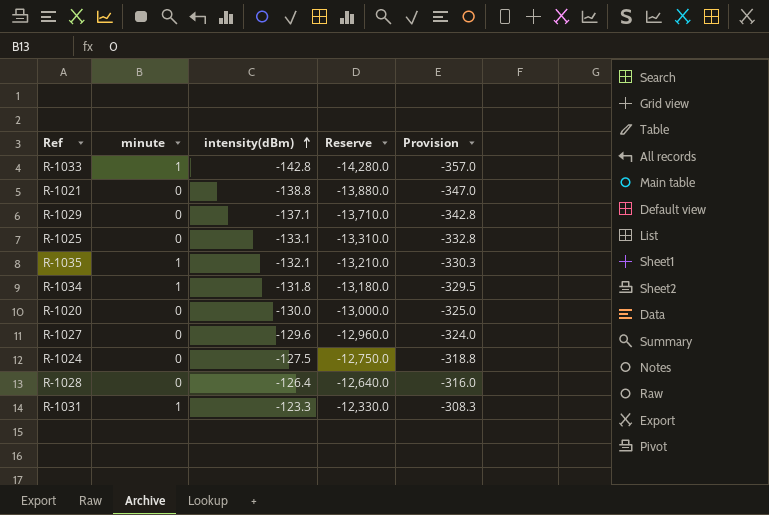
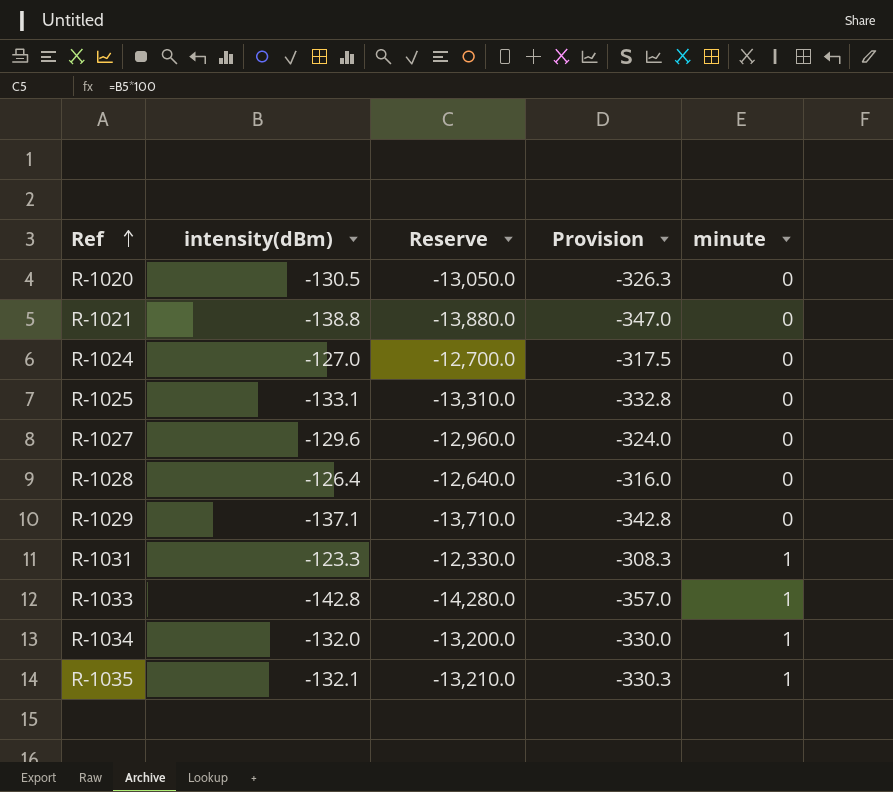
row order: intensity(dBm) ascending -> Ref ascending
column minute | position: 2 -> 5
R-1020 | intensity(dBm): -130.0 -> -130.5
R-1020 | Reserve: -13,000.0 -> -13,050.0
R-1020 | Provision: -325.0 -> -326.3
R-1024 | intensity(dBm): -127.5 -> -127.0
R-1024 | Reserve: -12,750.0 -> -12,700.0
R-1024 | Provision: -318.8 -> -317.5
R-1034 | intensity(dBm): -131.8 -> -132.0
R-1034 | Reserve: -13,180.0 -> -13,200.0
R-1034 | Provision: -329.5 -> -330.0

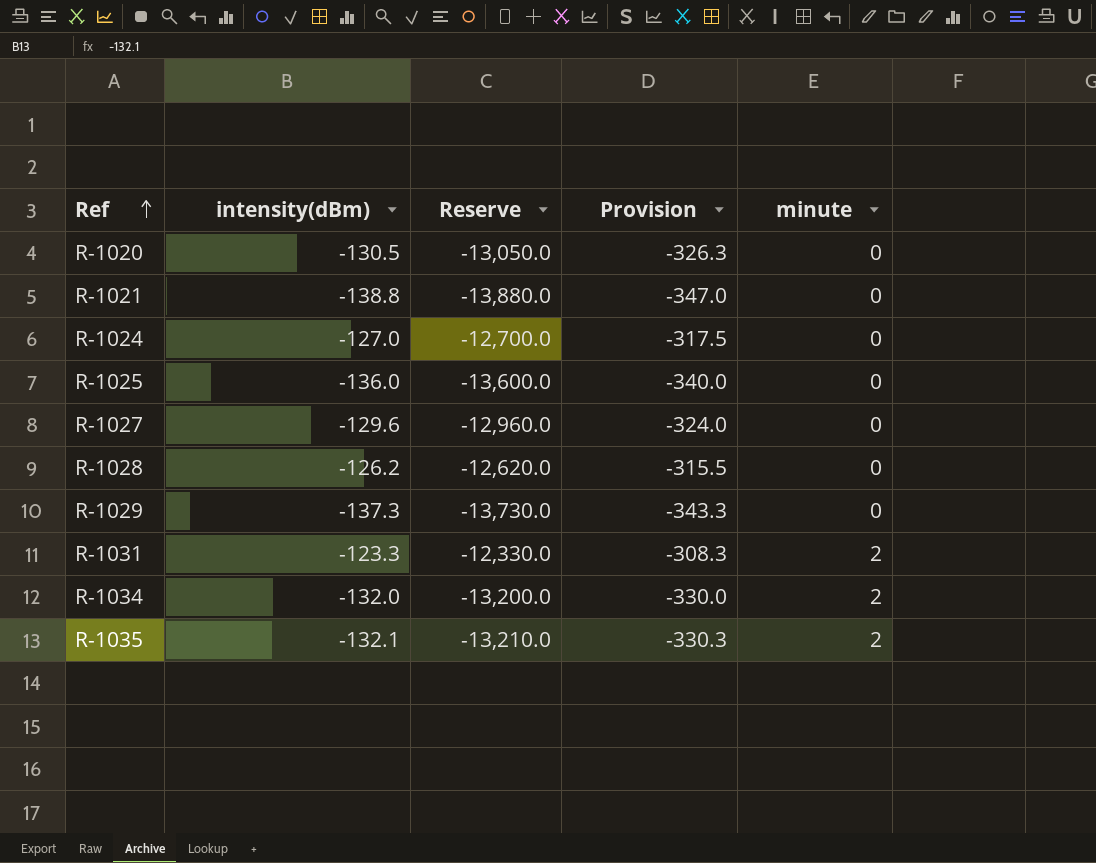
row R-1033: -142.8 | -14,280.0 | -357.0 | 1 -> none
R-1025 | intensity(dBm): -133.1 -> -136.0
R-1025 | Reserve: -13,310.0 -> -13,600.0
R-1025 | Provision: -332.8 -> -340.0
R-1028 | intensity(dBm): -126.4 -> -126.2
R-1028 | Reserve: -12,640.0 -> -12,620.0
R-1028 | Provision: -316.0 -> -315.5
R-1029 | intensity(dBm): -137.1 -> -137.3
R-1029 | Reserve: -13,710.0 -> -13,730.0
R-1029 | Provision: -342.8 -> -343.3
R-1031 | minute: 1 -> 2
R-1034 | minute: 1 -> 2
R-1035 | minute: 1 -> 2

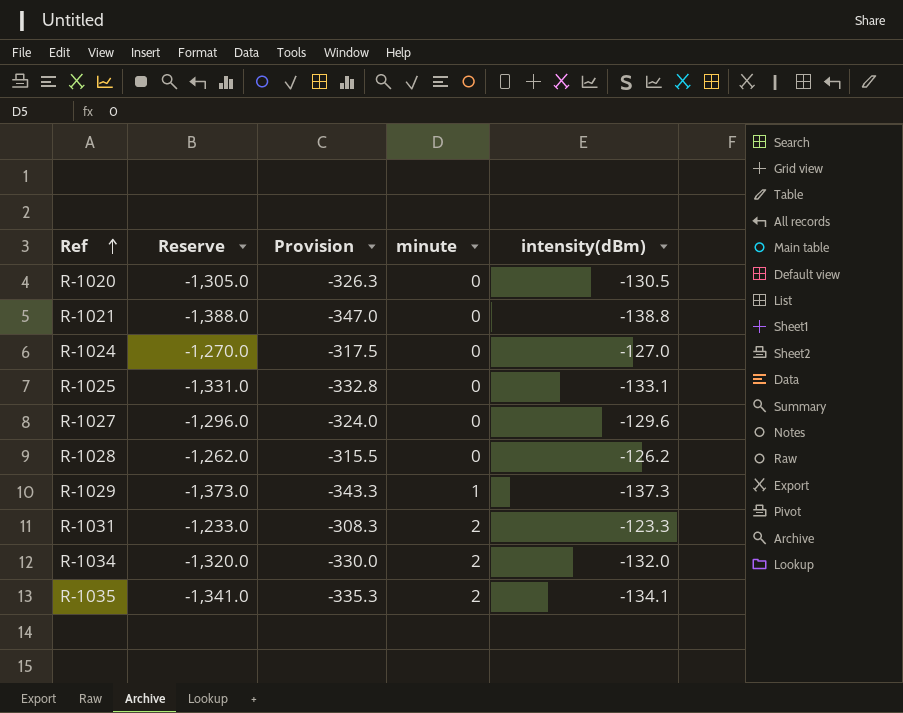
column Reserve | formula: [intensity(dBm)] * 100 -> [intensity(dBm)] * 10
column intensity(dBm) | position: 2 -> 5
R-1025 | Provision: -340.0 -> -332.8
R-1025 | intensity(dBm): -136.0 -> -133.1
R-1029 | minute: 0 -> 1
R-1035 | Provision: -330.3 -> -335.3
R-1035 | intensity(dBm): -132.1 -> -134.1

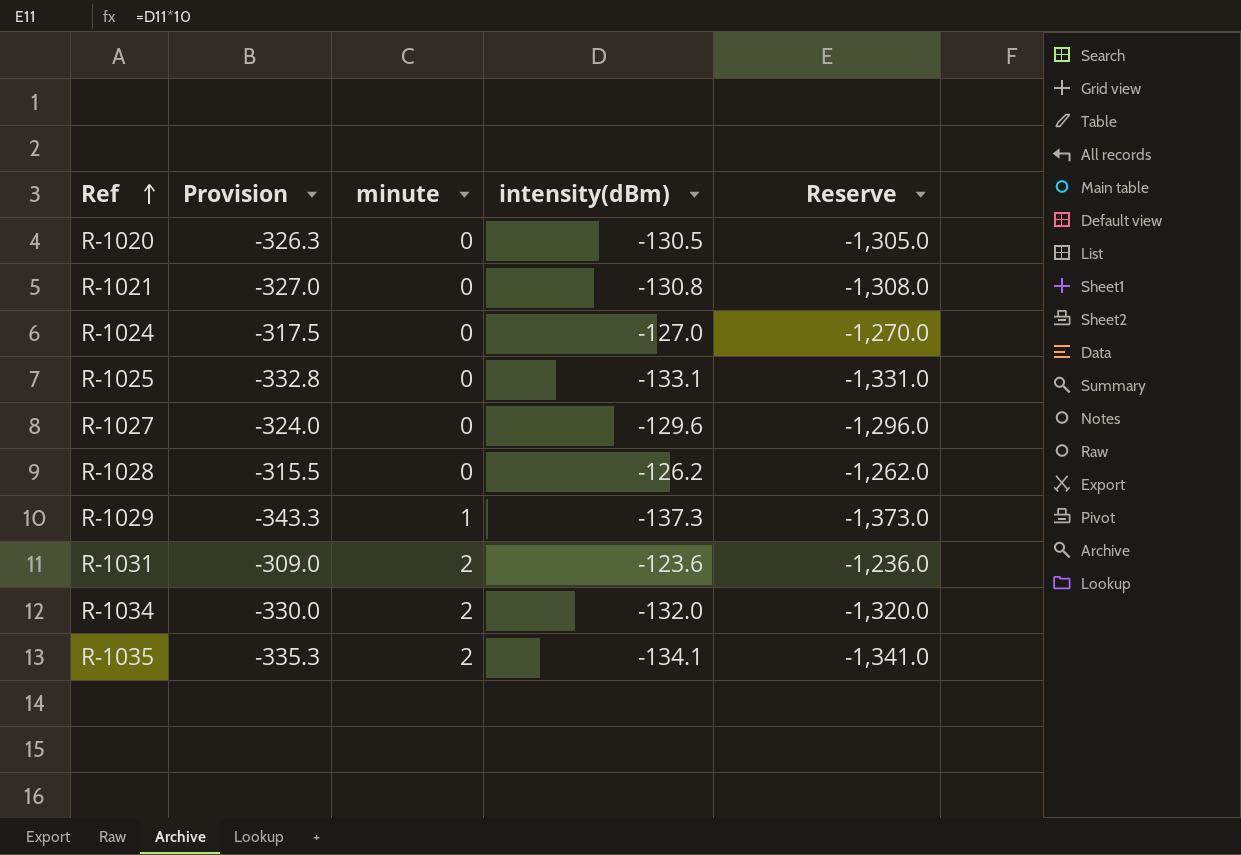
column Reserve | position: 2 -> 5
R-1021 | Provision: -347.0 -> -327.0
R-1021 | intensity(dBm): -138.8 -> -130.8
R-1021 | Reserve: -1,388.0 -> -1,308.0
R-1031 | Provision: -308.3 -> -309.0
R-1031 | intensity(dBm): -123.3 -> -123.6
R-1031 | Reserve: -1,233.0 -> -1,236.0

